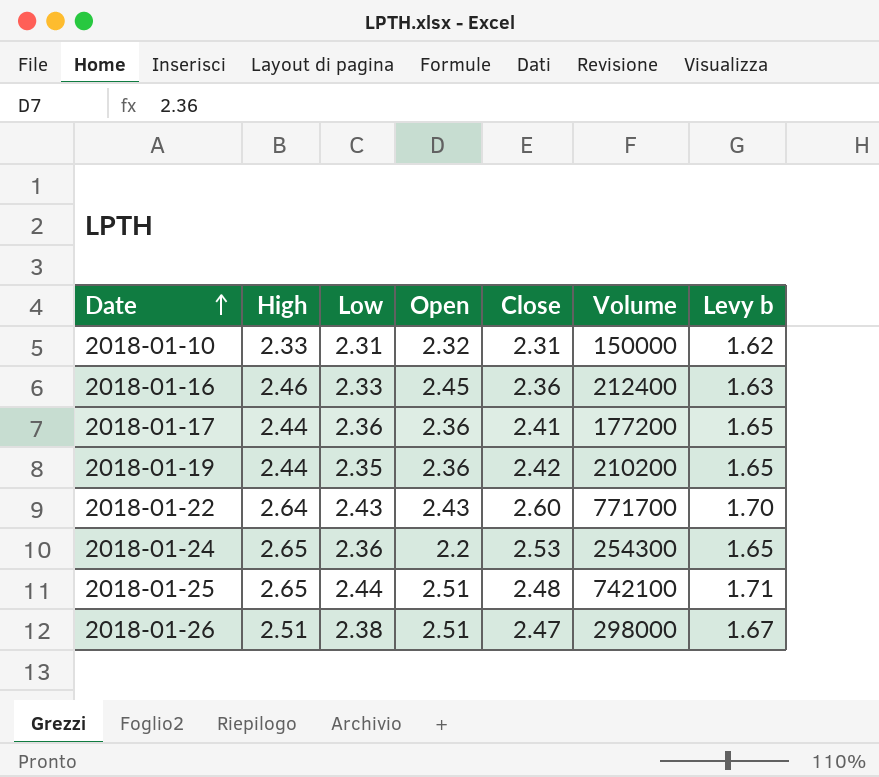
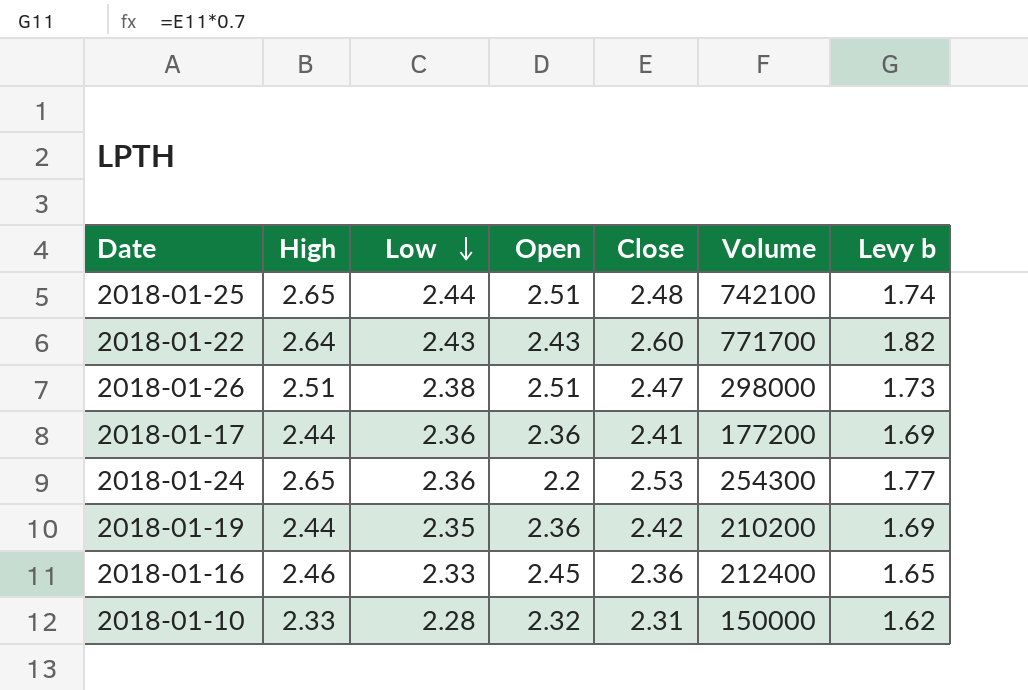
row order: Date ascending -> Low descending
column Levy b | formula: [Low] * 0.7 -> [Close] * 0.7
2018-01-10 | Low: 2.31 -> 2.28

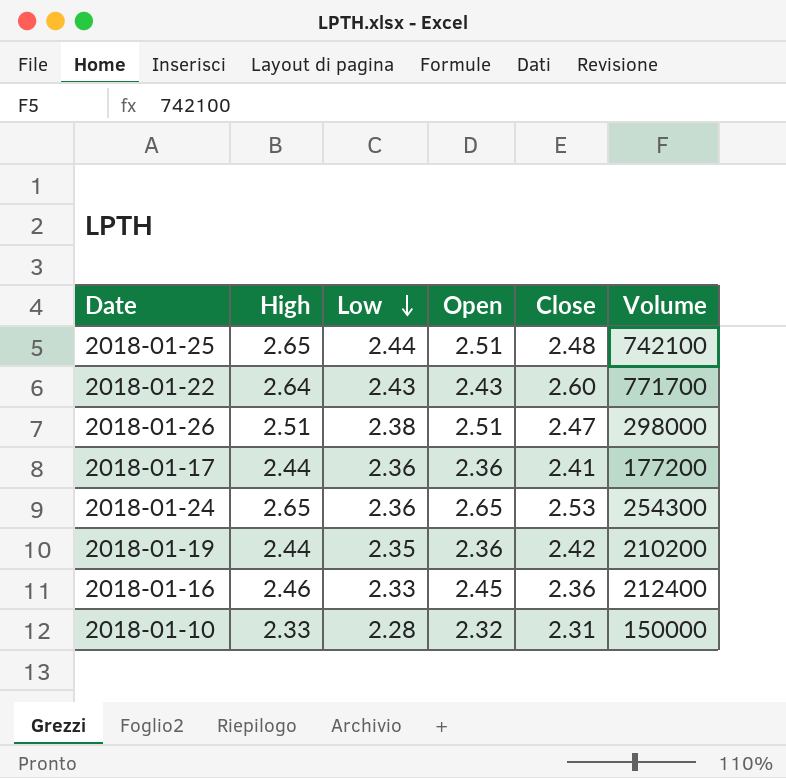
column Levy b | formula: [Close] * 0.7 -> none
2018-01-24 | Open: 2.2 -> 2.65

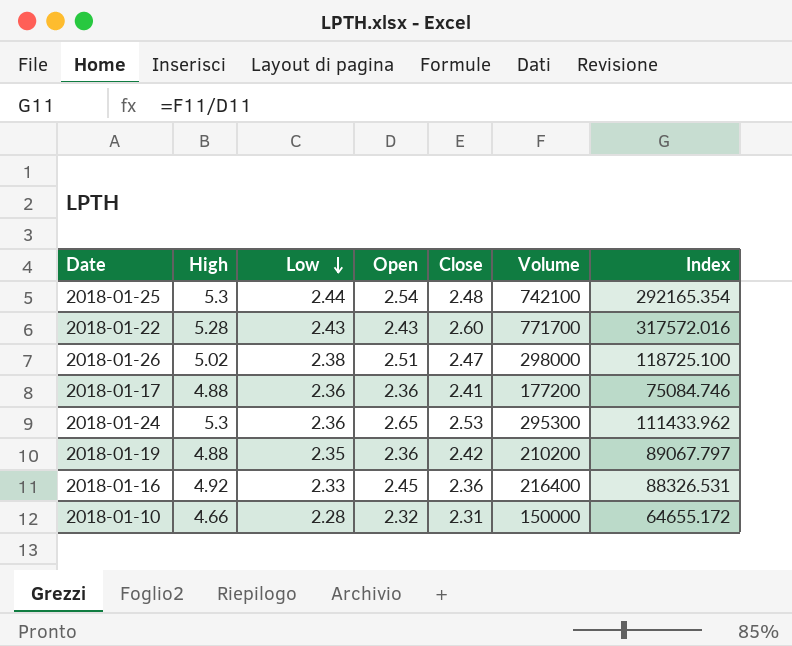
column Index | formula: none -> [Volume] / [Open]
2018-01-25 | High: 2.65 -> 5.3
2018-01-25 | Open: 2.51 -> 2.54
2018-01-22 | High: 2.64 -> 5.28
2018-01-26 | High: 2.51 -> 5.02
2018-01-17 | High: 2.44 -> 4.88
2018-01-24 | High: 2.65 -> 5.3
2018-01-24 | Volume: 254300 -> 295300
2018-01-19 | High: 2.44 -> 4.88
2018-01-16 | High: 2.46 -> 4.92
2018-01-16 | Volume: 212400 -> 216400
2018-01-10 | High: 2.33 -> 4.66

